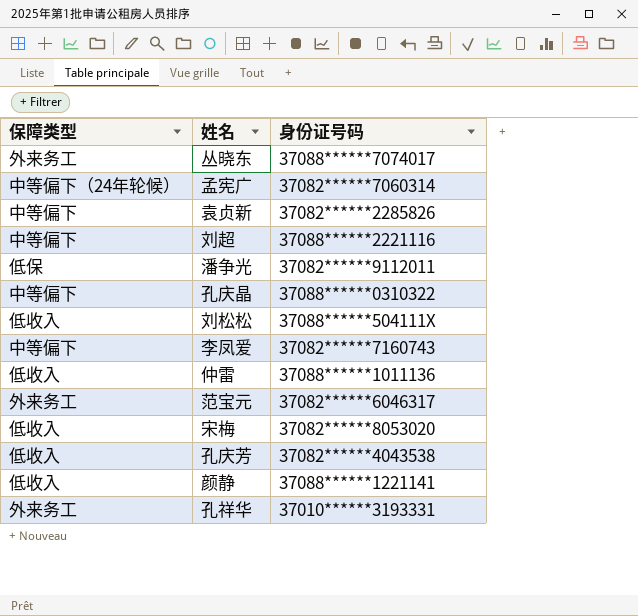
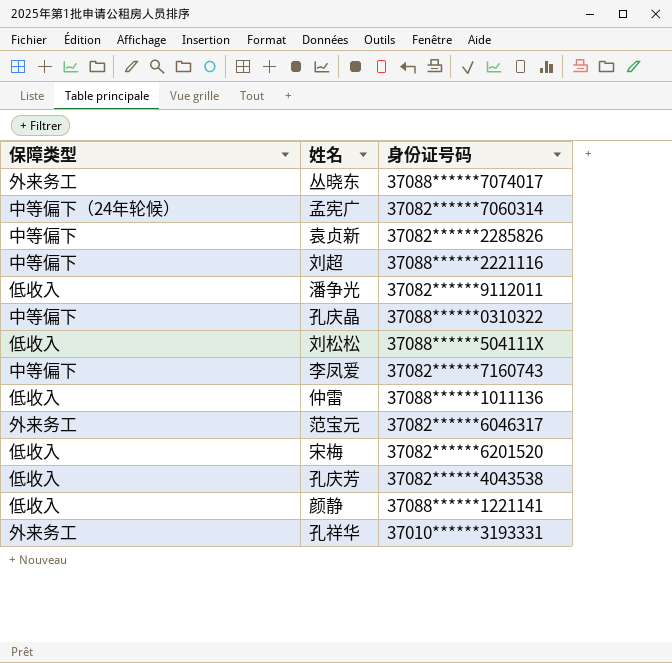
潘争光 | 保障类型: 低保 -> 低收入
宋梅 | 身份证号码: 37082******8053020 -> 37082******6201520

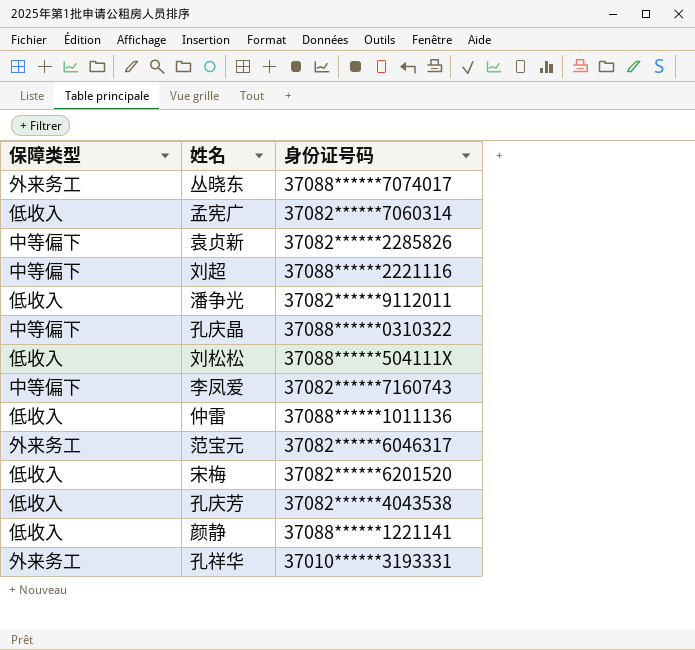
孟宪广 | 保障类型: 中等偏下（24年轮候） -> 低收入

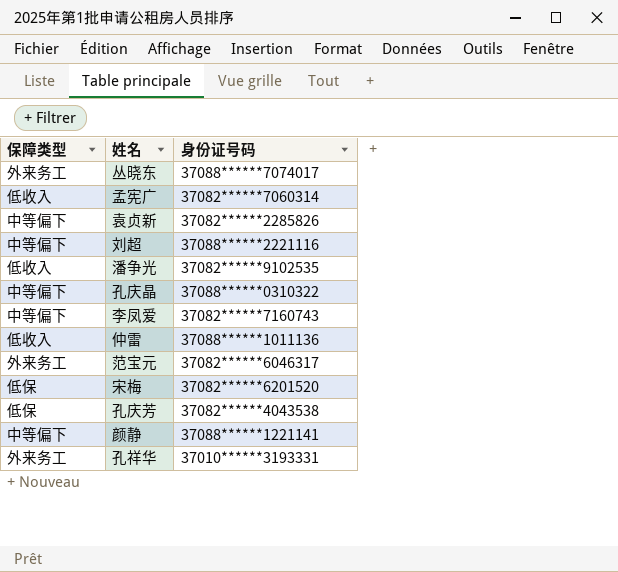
row 刘松松: 低收入 | 37088******504111X -> none
潘争光 | 身份证号码: 37082******9112011 -> 37082******9102535
宋梅 | 保障类型: 低收入 -> 低保
孔庆芳 | 保障类型: 低收入 -> 低保
颜静 | 保障类型: 低收入 -> 中等偏下

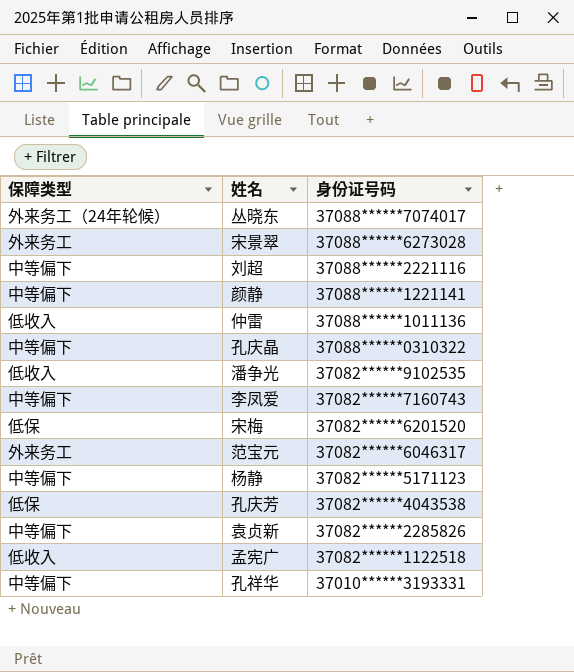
row order: none -> 身份证号码 descending
丛晓东 | 保障类型: 外来务工 -> 外来务工（24年轮候）
row 宋景翠: none -> 外来务工 | 37088******6273028
row 杨静: none -> 中等偏下 | 37082******5171123
孟宪广 | 身份证号码: 37082******7060314 -> 37082******1122518
孔祥华 | 保障类型: 外来务工 -> 中等偏下

